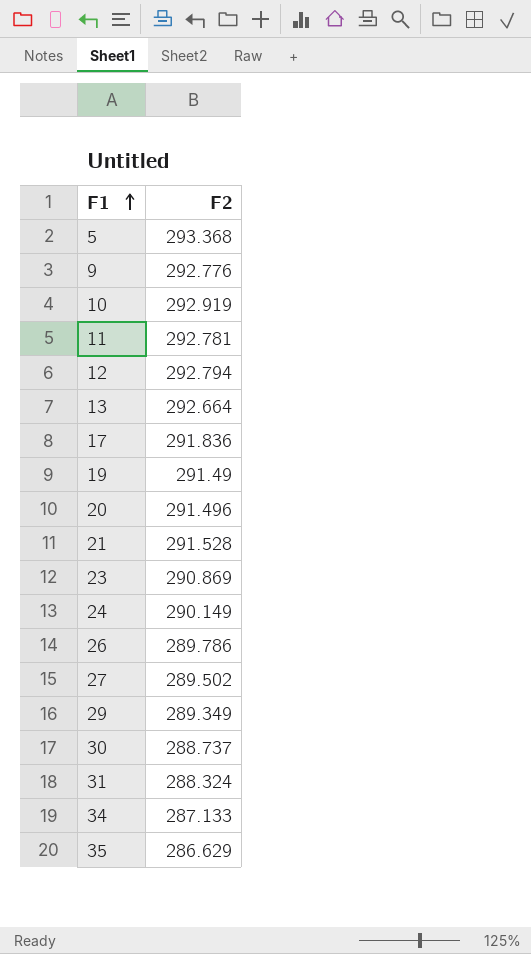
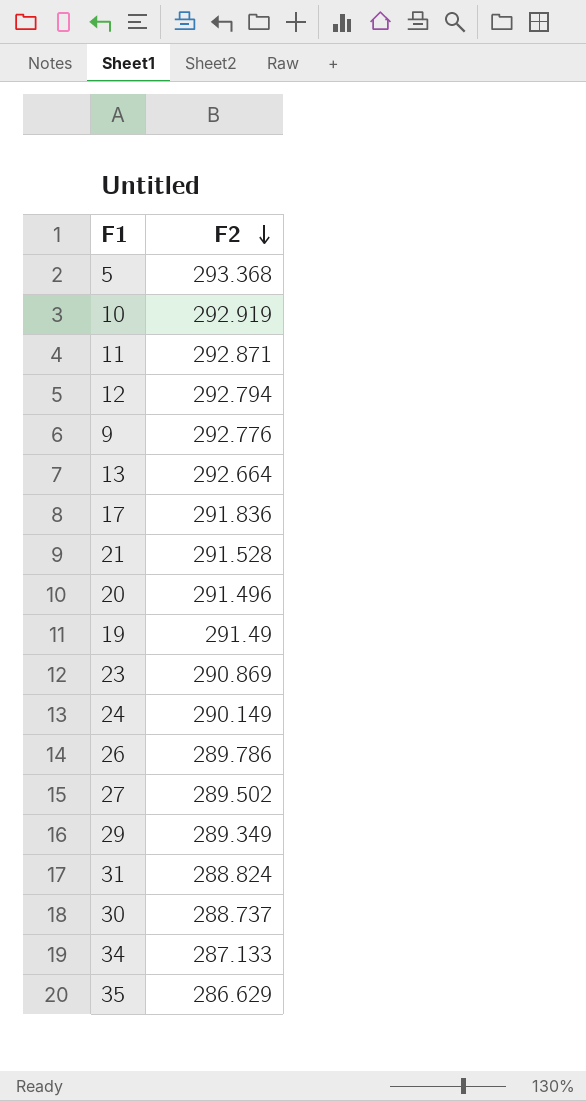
row order: F1 ascending -> F2 descending
11 | F2: 292.781 -> 292.871
31 | F2: 288.324 -> 288.824

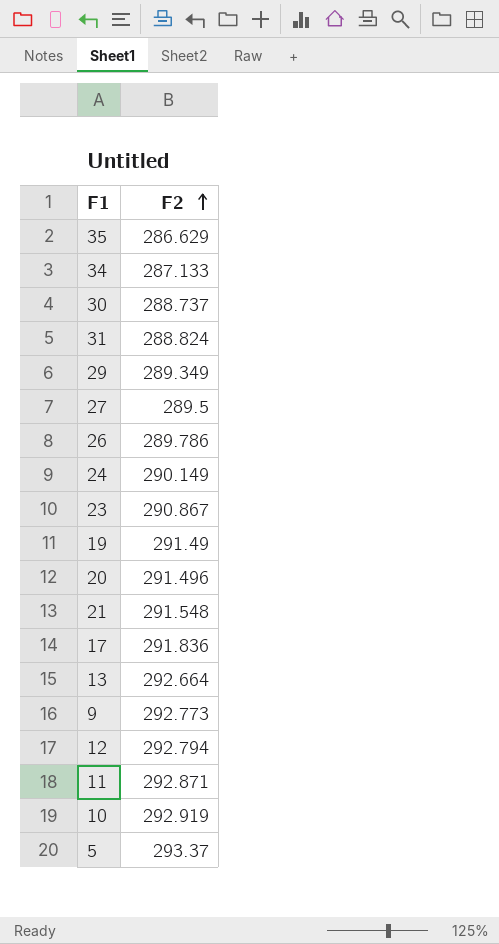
row order: F2 descending -> F2 ascending
27 | F2: 289.502 -> 289.5
23 | F2: 290.869 -> 290.867
21 | F2: 291.528 -> 291.548
9 | F2: 292.776 -> 292.773
5 | F2: 293.368 -> 293.37

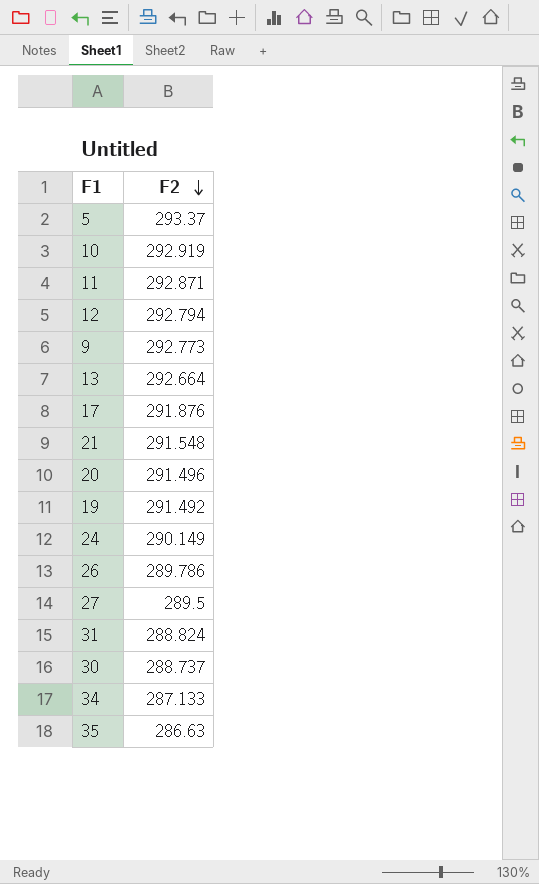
row order: F2 ascending -> F2 descending
row 29: 289.349 -> none
row 23: 290.867 -> none
17 | F2: 291.836 -> 291.876
19 | F2: 291.49 -> 291.492
35 | F2: 286.629 -> 286.63

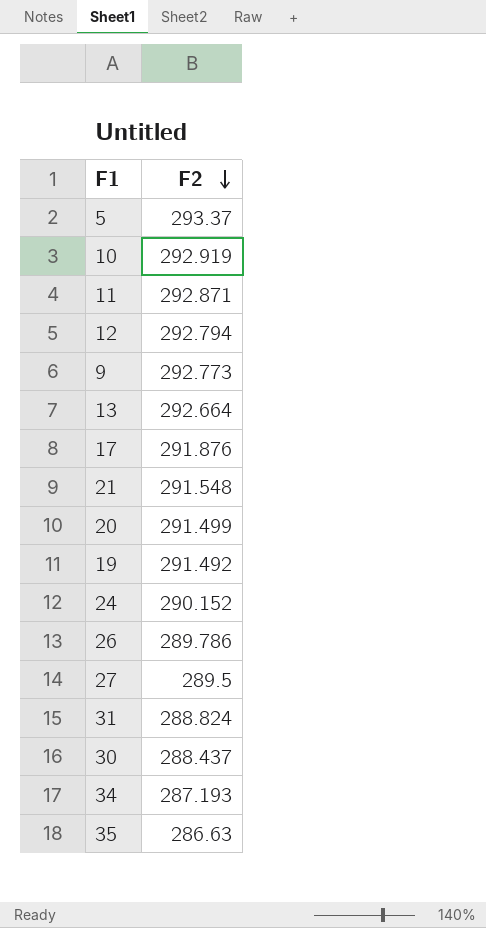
20 | F2: 291.496 -> 291.499
24 | F2: 290.149 -> 290.152
30 | F2: 288.737 -> 288.437
34 | F2: 287.133 -> 287.193

